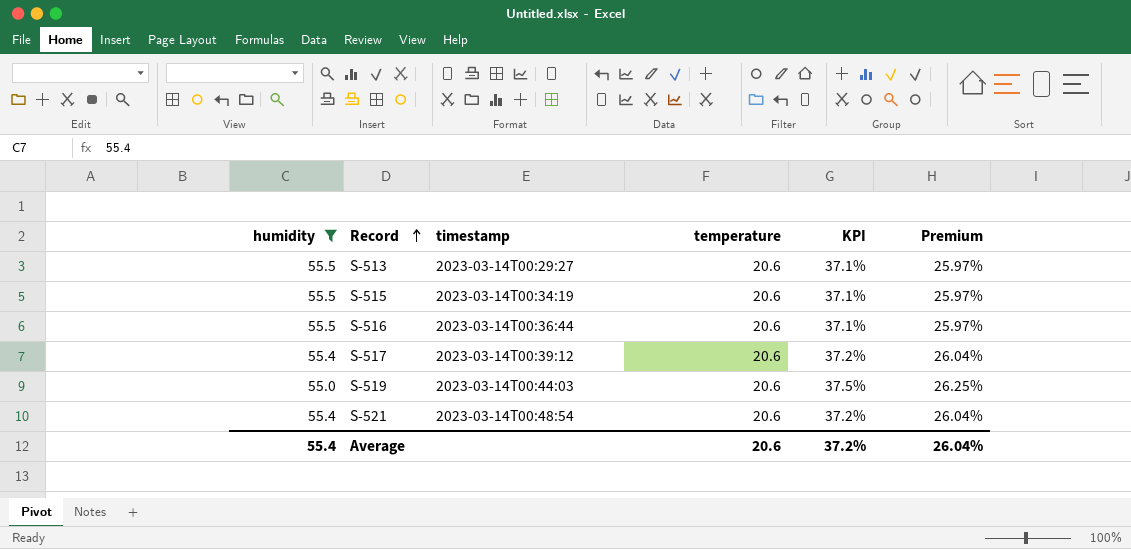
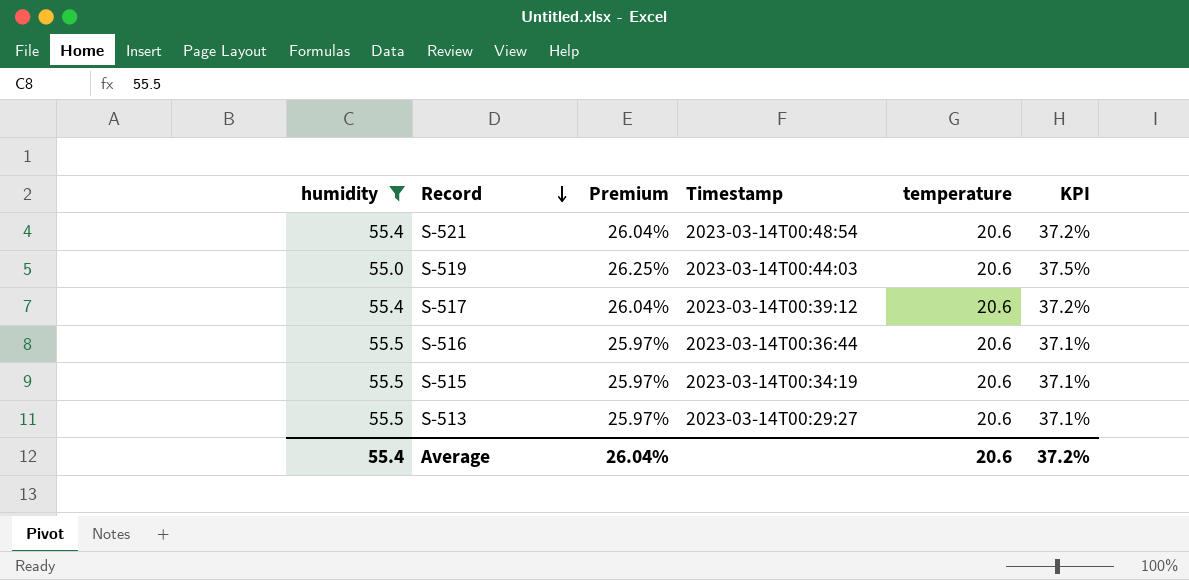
row order: Record ascending -> Record descending
column Premium | position: 6 -> 3
column name: timestamp -> Timestamp

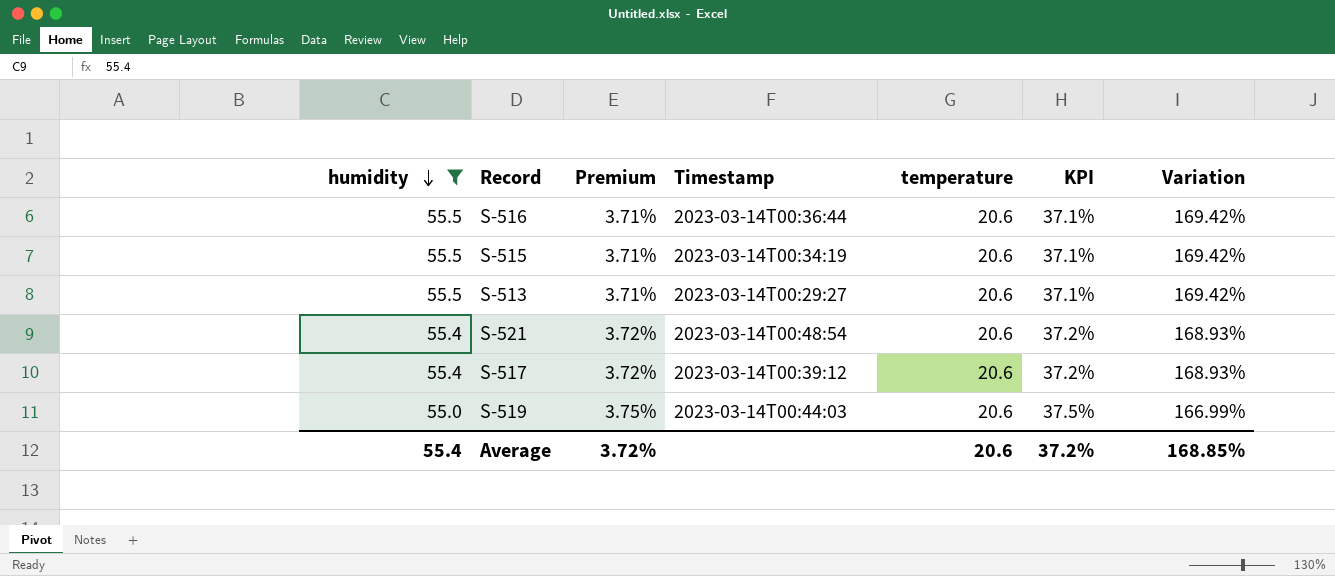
row order: Record descending -> humidity descending
column Premium | formula: [KPI] * 0.7 -> [KPI] * 0.1
column Variation | formula: none -> ([humidity] - [temperature]) / [temperature]
Average | Premium: 26.04% -> 3.72%

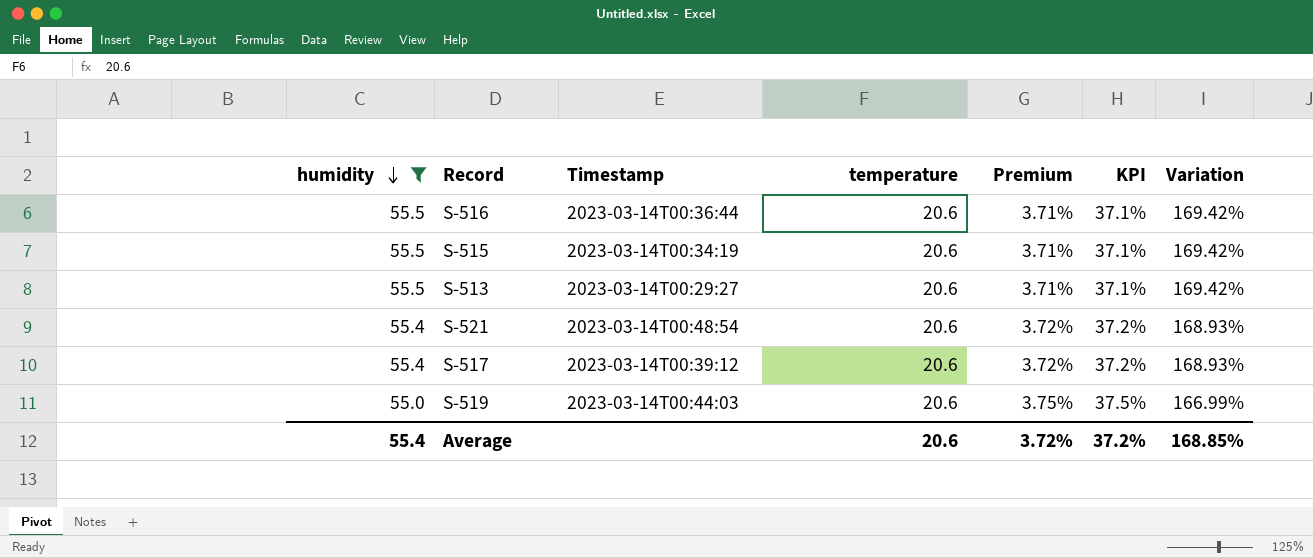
column Premium | position: 3 -> 5

